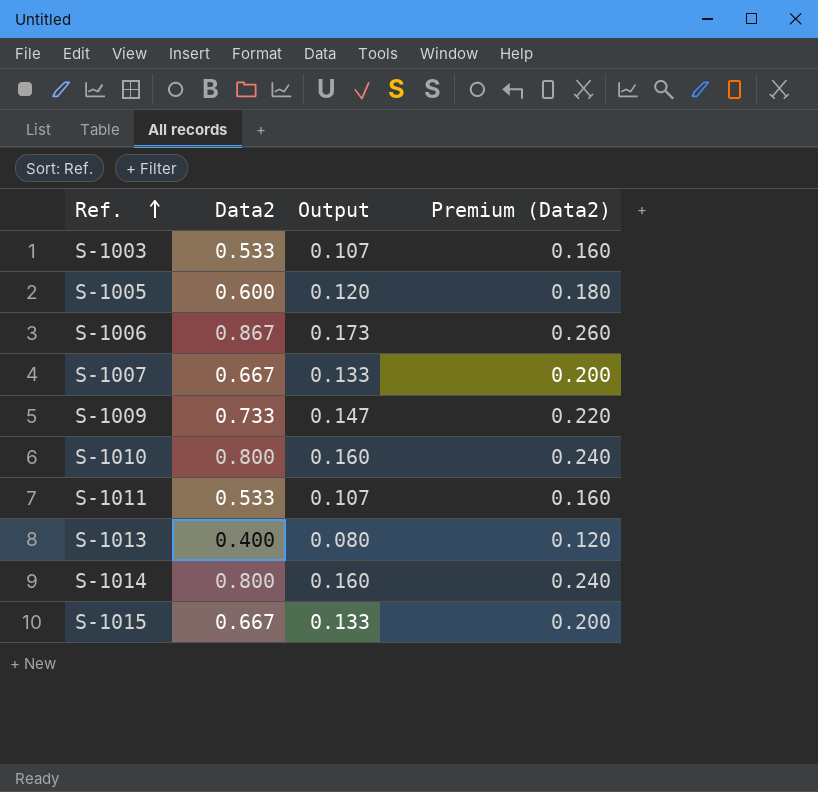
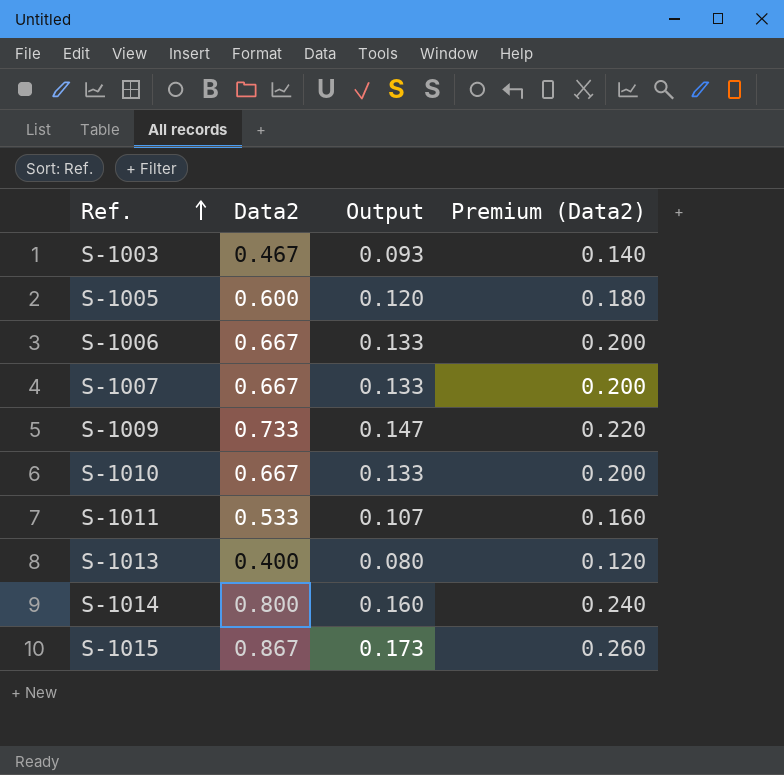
S-1003 | Data2: 0.533 -> 0.467
S-1003 | Output: 0.107 -> 0.093
S-1003 | Premium (Data2): 0.160 -> 0.140
S-1006 | Data2: 0.867 -> 0.667
S-1006 | Output: 0.173 -> 0.133
S-1006 | Premium (Data2): 0.260 -> 0.200
S-1010 | Data2: 0.800 -> 0.667
S-1010 | Output: 0.160 -> 0.133
S-1010 | Premium (Data2): 0.240 -> 0.200
S-1015 | Data2: 0.667 -> 0.867
S-1015 | Output: 0.133 -> 0.173
S-1015 | Premium (Data2): 0.200 -> 0.260

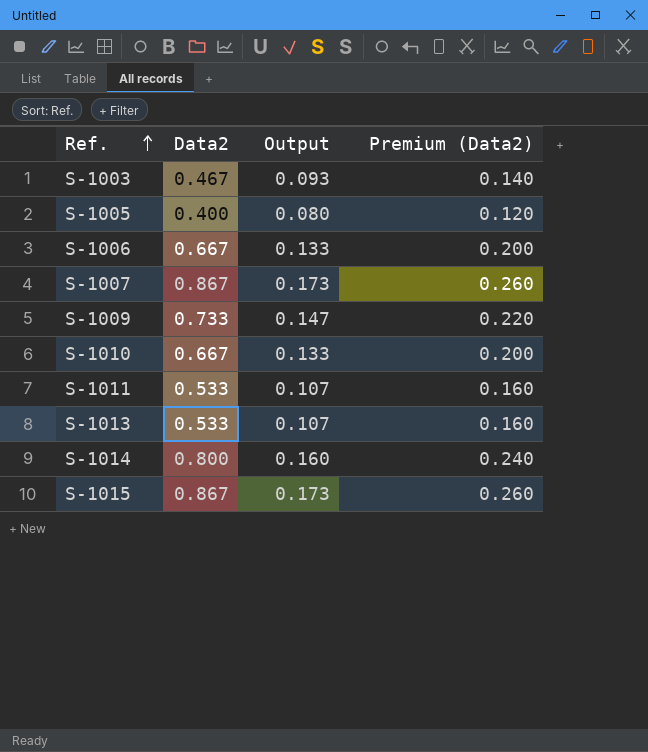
S-1005 | Data2: 0.600 -> 0.400
S-1005 | Output: 0.120 -> 0.080
S-1005 | Premium (Data2): 0.180 -> 0.120
S-1007 | Data2: 0.667 -> 0.867
S-1007 | Output: 0.133 -> 0.173
S-1007 | Premium (Data2): 0.200 -> 0.260
S-1013 | Data2: 0.400 -> 0.533
S-1013 | Output: 0.080 -> 0.107
S-1013 | Premium (Data2): 0.120 -> 0.160

